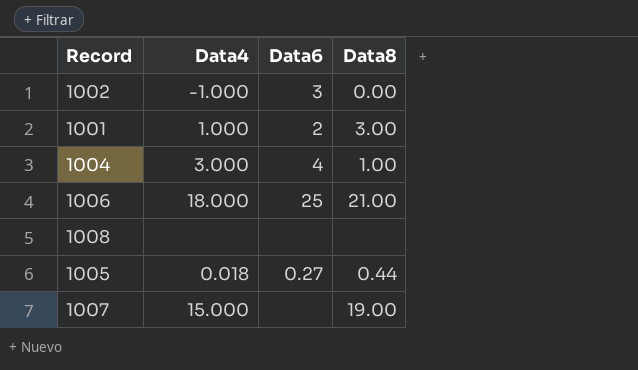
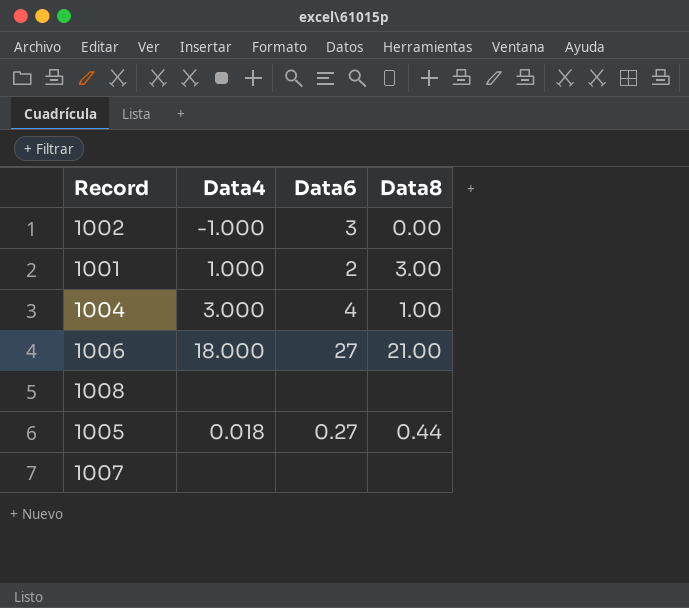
1006 | Data6: 25 -> 27
1007 | Data4: 15.000 -> none
1007 | Data8: 19.00 -> none

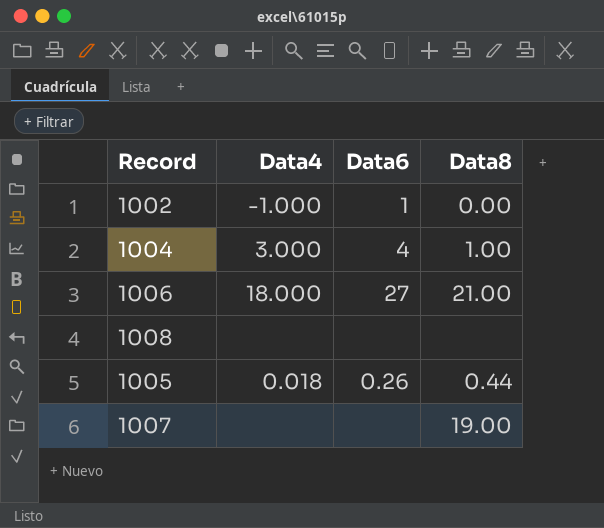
row 1001: 1.000 | 2 | 3.00 -> none
1002 | Data6: 3 -> 1
1005 | Data6: 0.27 -> 0.26
1007 | Data8: none -> 19.00

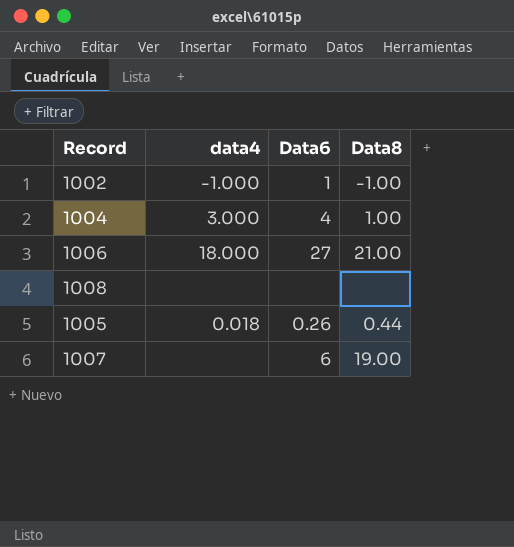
column name: Data4 -> data4
1002 | Data8: 0.00 -> -1.00
1007 | Data6: none -> 6

